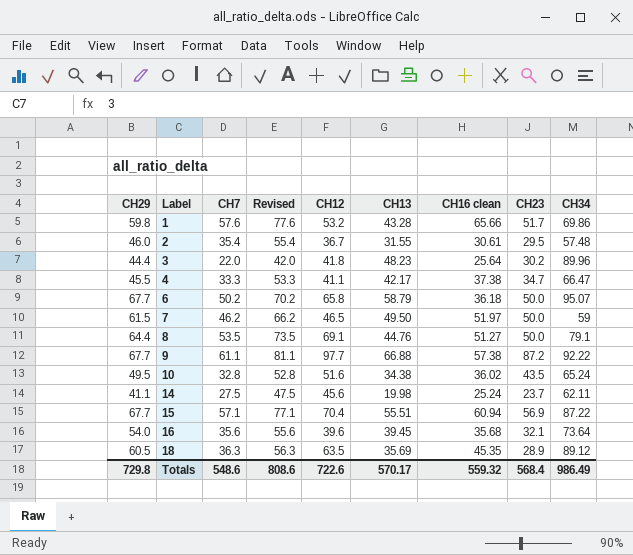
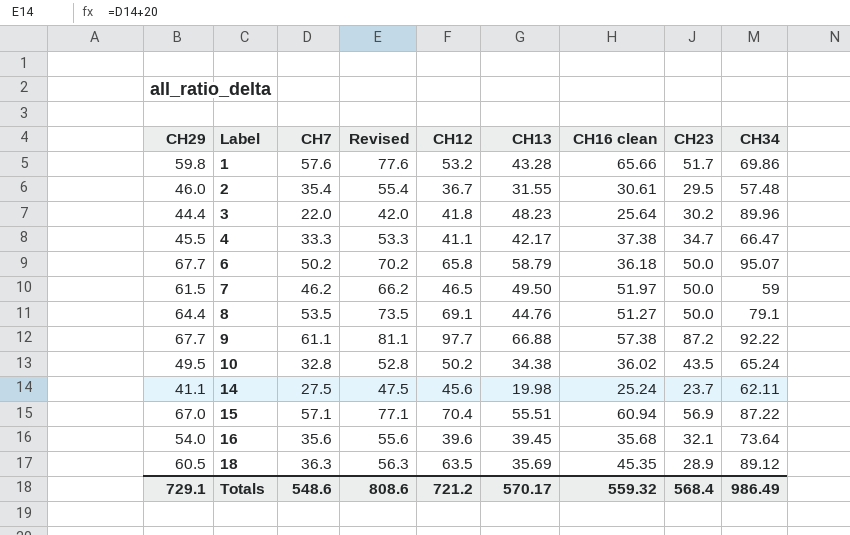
10 | CH12: 51.6 -> 50.2
15 | CH29: 67.7 -> 67.0
Totals | CH29: 729.8 -> 729.1
Totals | CH12: 722.6 -> 721.2

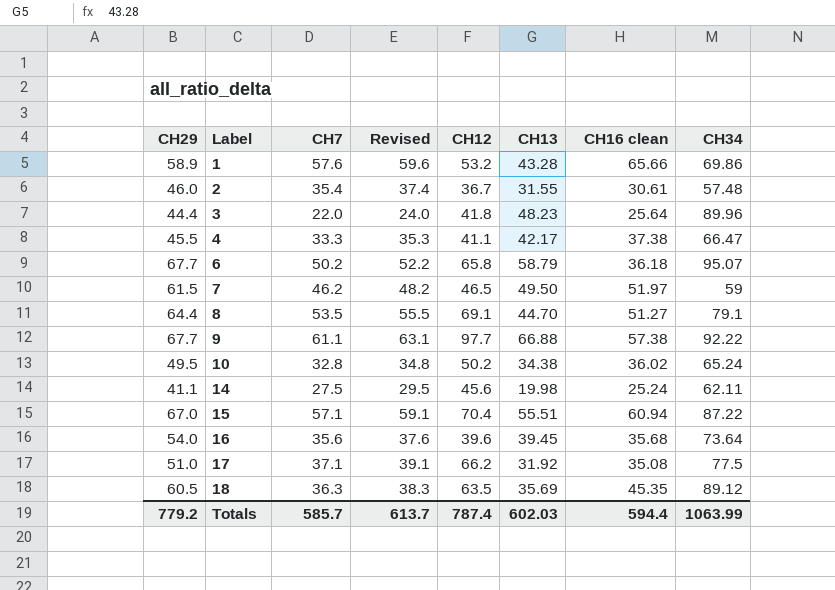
column CH23 | position: 8 -> none
column Revised | formula: [CH7] + 20 -> [CH7] + 2
1 | CH29: 59.8 -> 58.9
8 | CH13: 44.76 -> 44.70
row 17: none -> 51.0 | 37.1 | 39.1 | 66.2 | 31.92 | 35.08 | 77.5
Totals | CH29: 729.1 -> 779.2
Totals | CH7: 548.6 -> 585.7
Totals | Revised: 808.6 -> 613.7
Totals | CH12: 721.2 -> 787.4
Totals | CH13: 570.17 -> 602.03
Totals | CH16 clean: 559.32 -> 594.4
Totals | CH34: 986.49 -> 1063.99

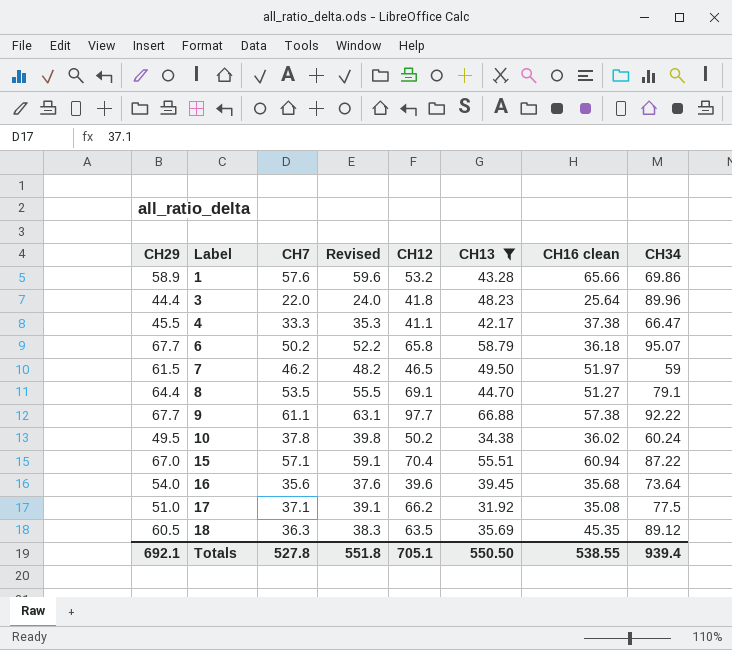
filter: none -> CH13 >= 31.92
10 | CH7: 32.8 -> 37.8
10 | Revised: 34.8 -> 39.8
10 | CH34: 65.24 -> 60.24
Totals | CH29: 779.2 -> 692.1
Totals | CH7: 585.7 -> 527.8
Totals | Revised: 613.7 -> 551.8
Totals | CH12: 787.4 -> 705.1
Totals | CH13: 602.03 -> 550.50
Totals | CH16 clean: 594.4 -> 538.55
Totals | CH34: 1063.99 -> 939.4

